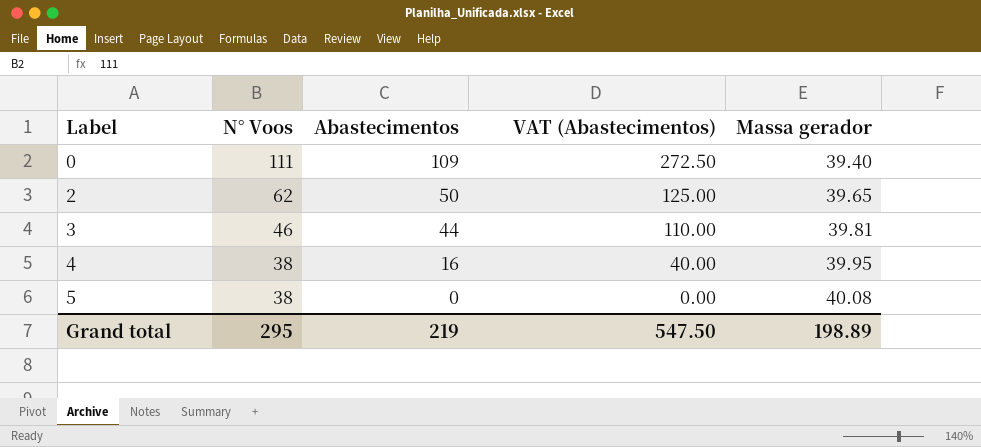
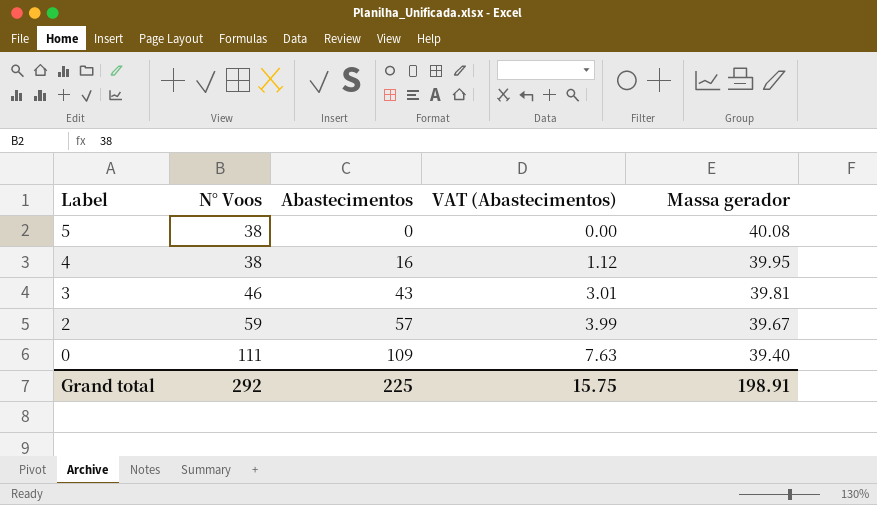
row order: Label ascending -> Label descending
column VAT (Abastecimentos) | formula: [Abastecimentos] * 2.5 -> [Abastecimentos] * 0.07
3 | Abastecimentos: 44 -> 43
2 | N° Voos: 62 -> 59
2 | Abastecimentos: 50 -> 57
2 | Massa gerador: 39.65 -> 39.67
Grand total | N° Voos: 295 -> 292
Grand total | Abastecimentos: 219 -> 225
Grand total | VAT (Abastecimentos): 547.50 -> 15.75
Grand total | Massa gerador: 198.89 -> 198.91

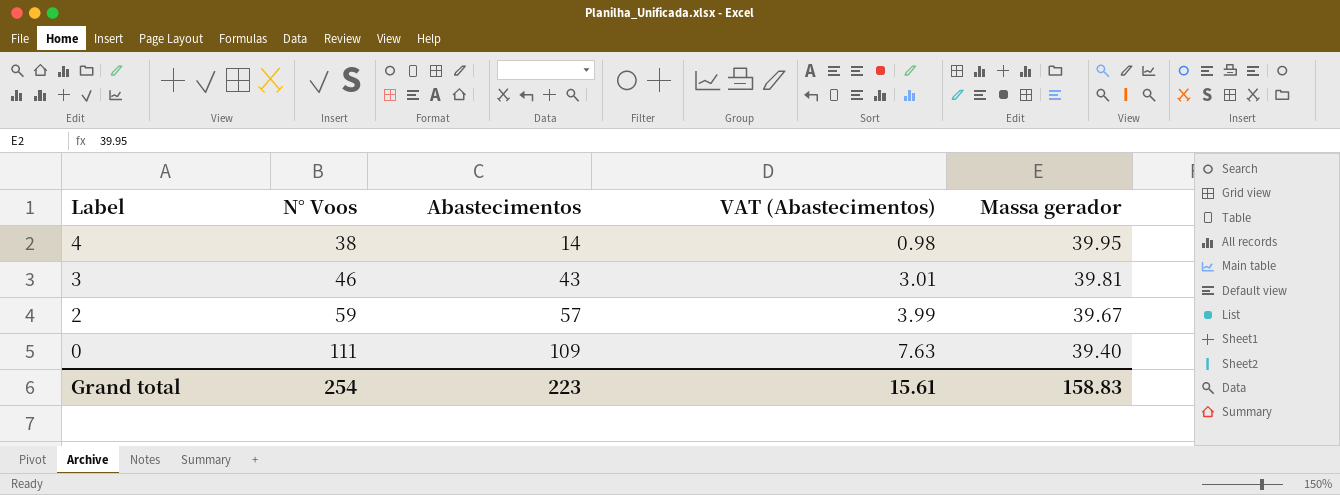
row 5: 38 | 0 | 0.00 | 40.08 -> none
4 | Abastecimentos: 16 -> 14
4 | VAT (Abastecimentos): 1.12 -> 0.98
Grand total | N° Voos: 292 -> 254
Grand total | Abastecimentos: 225 -> 223
Grand total | VAT (Abastecimentos): 15.75 -> 15.61
Grand total | Massa gerador: 198.91 -> 158.83

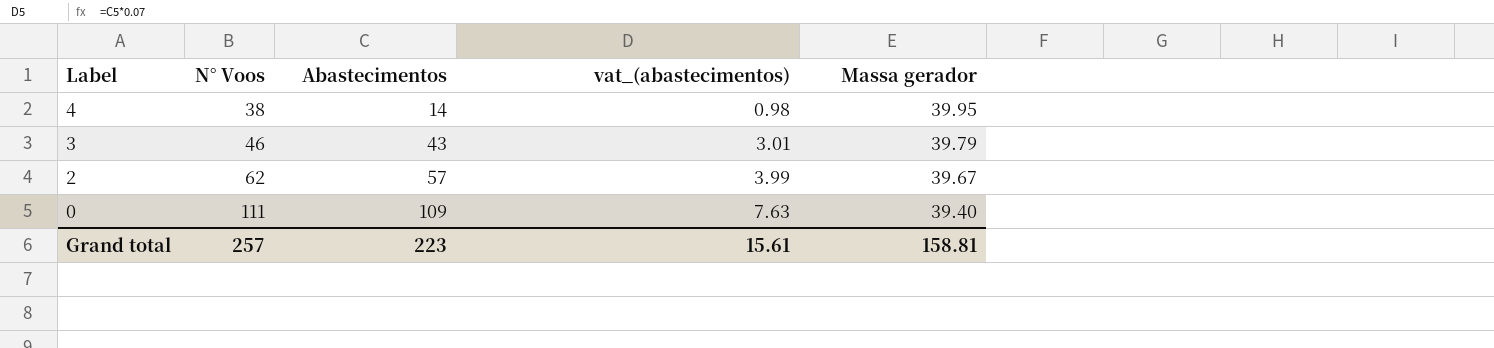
column name: VAT (Abastecimentos) -> vat_(abastecimentos)
3 | Massa gerador: 39.81 -> 39.79
2 | N° Voos: 59 -> 62
Grand total | N° Voos: 254 -> 257
Grand total | Massa gerador: 158.83 -> 158.81

